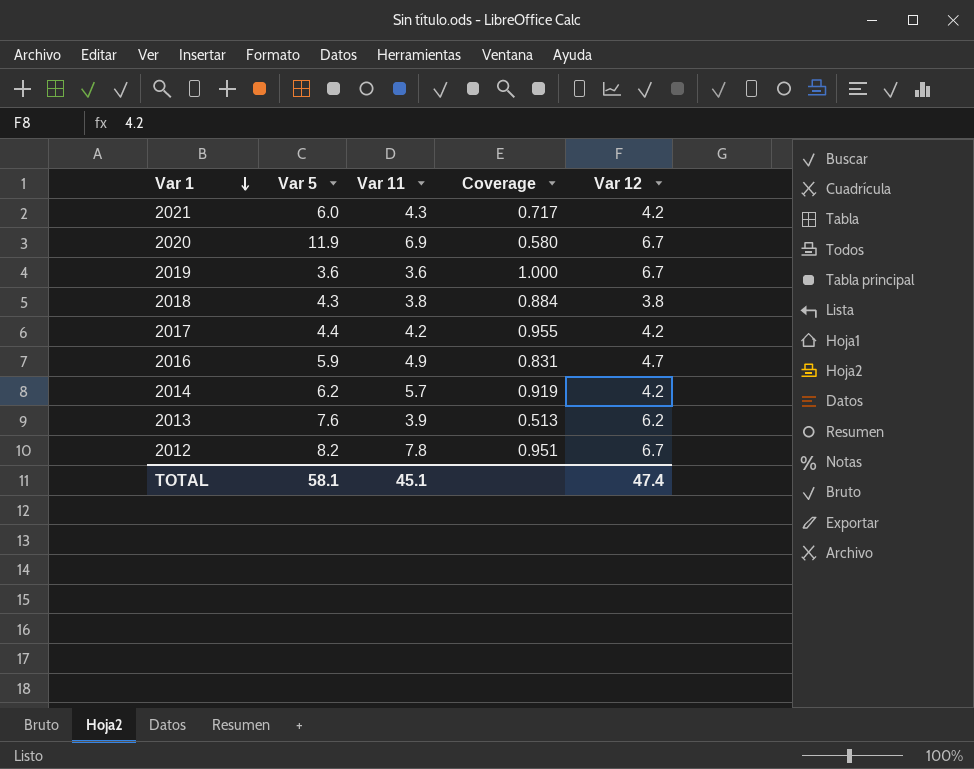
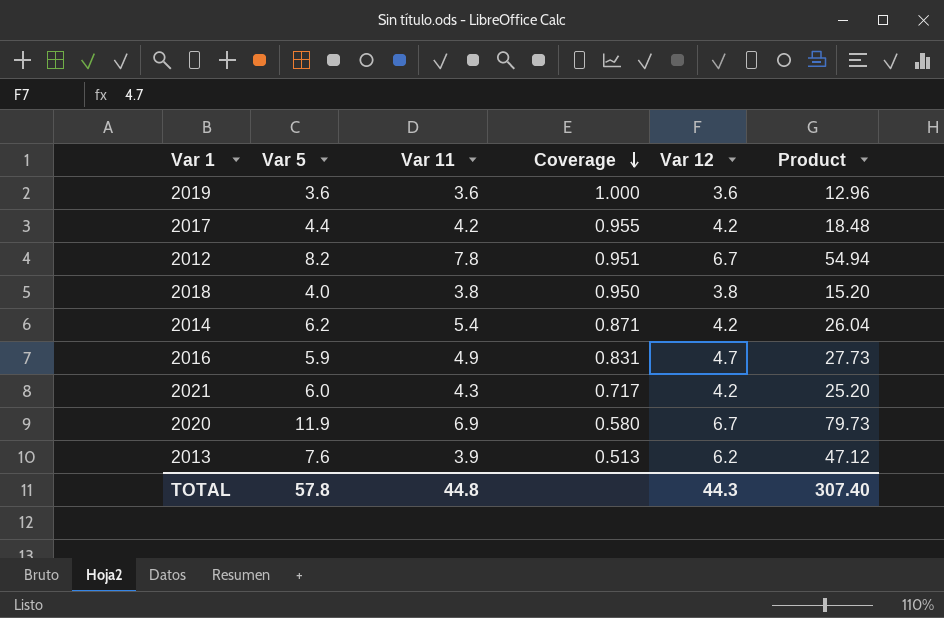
row order: Var 1 descending -> Coverage descending
column Product | formula: none -> [Var 5] * [Var 12]
2019 | Var 12: 6.7 -> 3.6
2018 | Var 5: 4.3 -> 4.0
2018 | Coverage: 0.884 -> 0.950
2014 | Var 11: 5.7 -> 5.4
2014 | Coverage: 0.919 -> 0.871
TOTAL | Var 5: 58.1 -> 57.8
TOTAL | Var 11: 45.1 -> 44.8
TOTAL | Var 12: 47.4 -> 44.3

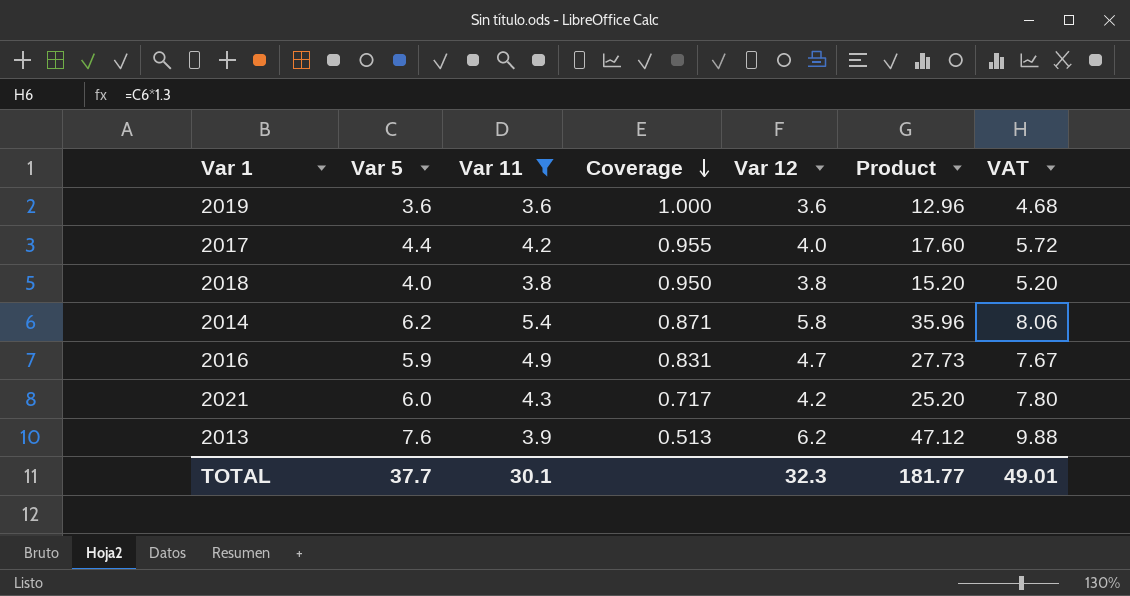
filter: none -> Var 11 <= 5.4
column VAT | formula: none -> [Var 5] * 1.3
2017 | Var 12: 4.2 -> 4.0
2017 | Product: 18.48 -> 17.60
2014 | Var 12: 4.2 -> 5.8
2014 | Product: 26.04 -> 35.96
TOTAL | Var 5: 57.8 -> 37.7
TOTAL | Var 11: 44.8 -> 30.1
TOTAL | Var 12: 44.3 -> 32.3
TOTAL | Product: 307.40 -> 181.77

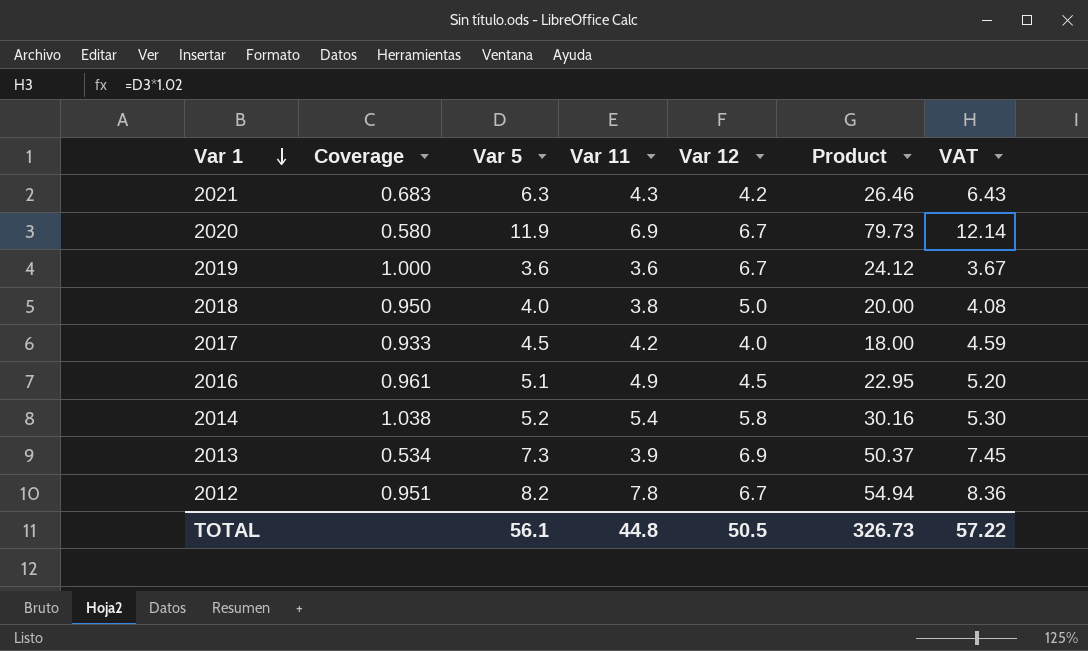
filter: Var 11 <= 5.4 -> none
row order: Coverage descending -> Var 1 descending
column Coverage | position: 4 -> 2
column VAT | formula: [Var 5] * 1.3 -> [Var 5] * 1.02
2021 | Coverage: 0.717 -> 0.683
2021 | Var 5: 6.0 -> 6.3
2021 | Product: 25.20 -> 26.46
2019 | Var 12: 3.6 -> 6.7
2019 | Product: 12.96 -> 24.12
2018 | Var 12: 3.8 -> 5.0
2018 | Product: 15.20 -> 20.00
2017 | Coverage: 0.955 -> 0.933
2017 | Var 5: 4.4 -> 4.5
2017 | Product: 17.60 -> 18.00
2016 | Coverage: 0.831 -> 0.961
2016 | Var 5: 5.9 -> 5.1
2016 | Var 12: 4.7 -> 4.5
2016 | Product: 27.73 -> 22.95
2014 | Coverage: 0.871 -> 1.038
2014 | Var 5: 6.2 -> 5.2
2014 | Product: 35.96 -> 30.16
2013 | Coverage: 0.513 -> 0.534
2013 | Var 5: 7.6 -> 7.3
2013 | Var 12: 6.2 -> 6.9
2013 | Product: 47.12 -> 50.37
TOTAL | Var 5: 37.7 -> 56.1
TOTAL | Var 11: 30.1 -> 44.8
TOTAL | Var 12: 32.3 -> 50.5
TOTAL | Product: 181.77 -> 326.73
TOTAL | VAT: 49.01 -> 57.22

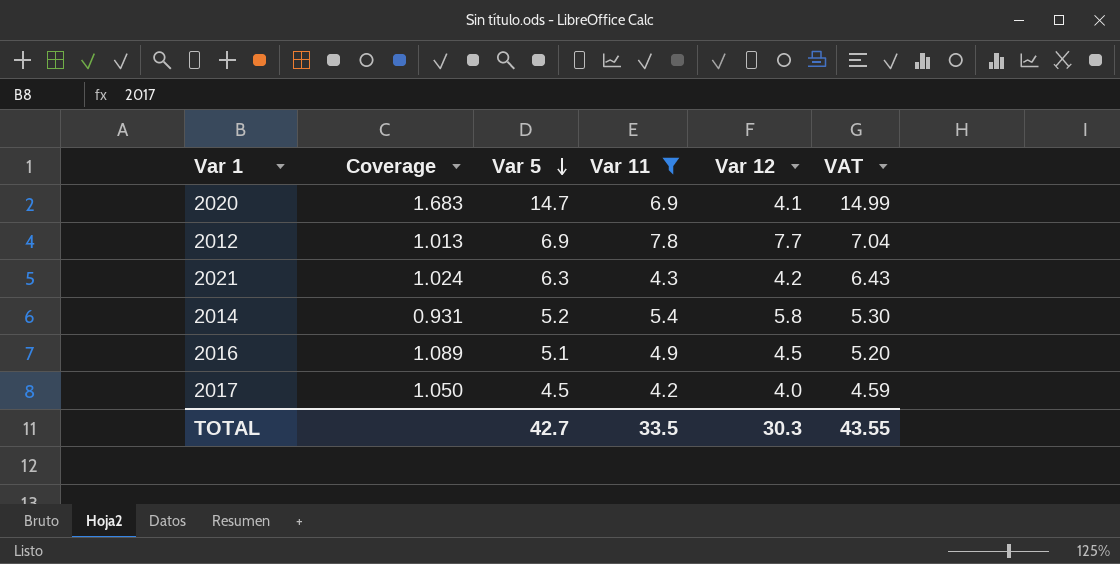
filter: none -> Var 11 >= 4.2
row order: Var 1 descending -> Var 5 descending
column Product | formula: [Var 5] * [Var 12] -> none
column Coverage | formula: [Var 11] / [Var 5] -> [Var 11] / [Var 12]
2020 | Var 5: 11.9 -> 14.7
2020 | Var 12: 6.7 -> 4.1
2020 | VAT: 12.14 -> 14.99
2012 | Var 5: 8.2 -> 6.9
2012 | Var 12: 6.7 -> 7.7
2012 | VAT: 8.36 -> 7.04
TOTAL | Var 5: 56.1 -> 42.7
TOTAL | Var 11: 44.8 -> 33.5
TOTAL | Var 12: 50.5 -> 30.3
TOTAL | VAT: 57.22 -> 43.55

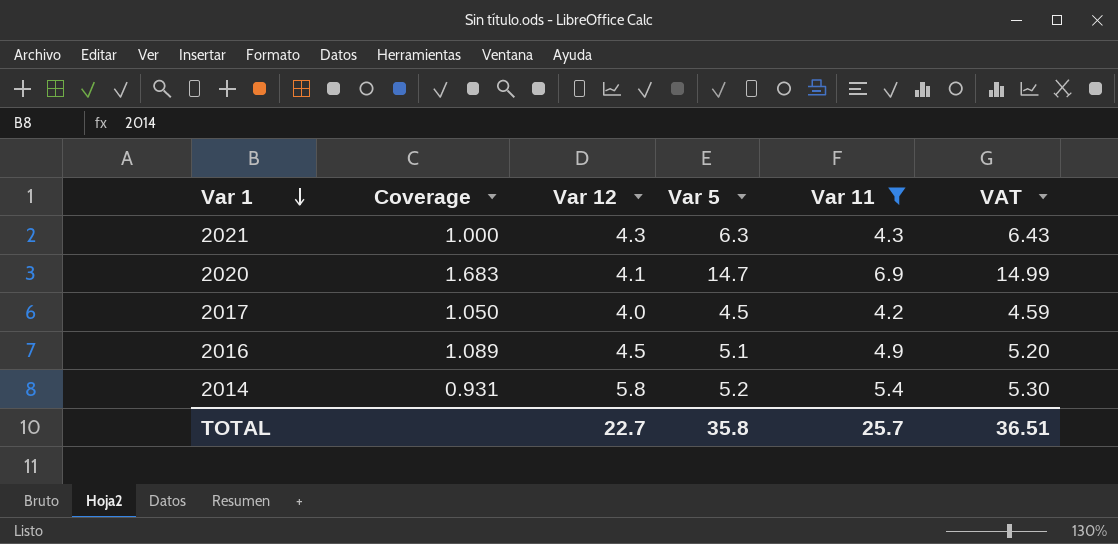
row order: Var 5 descending -> Var 1 descending
column Var 12 | position: 5 -> 3
row 2012: 1.013 | 6.9 | 7.8 | 7.7 | 7.04 -> none
2021 | Coverage: 1.024 -> 1.000
2021 | Var 12: 4.2 -> 4.3
TOTAL | Var 12: 30.3 -> 22.7
TOTAL | Var 5: 42.7 -> 35.8
TOTAL | Var 11: 33.5 -> 25.7
TOTAL | VAT: 43.55 -> 36.51

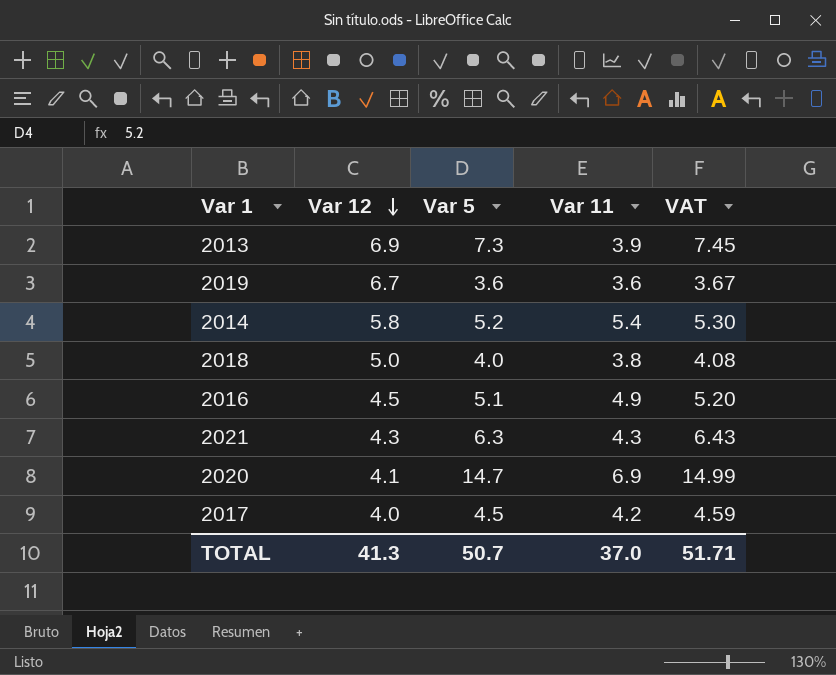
filter: Var 11 >= 4.2 -> none
row order: Var 1 descending -> Var 12 descending
column Coverage | formula: [Var 11] / [Var 12] -> none
TOTAL | Var 12: 22.7 -> 41.3
TOTAL | Var 5: 35.8 -> 50.7
TOTAL | Var 11: 25.7 -> 37.0
TOTAL | VAT: 36.51 -> 51.71

